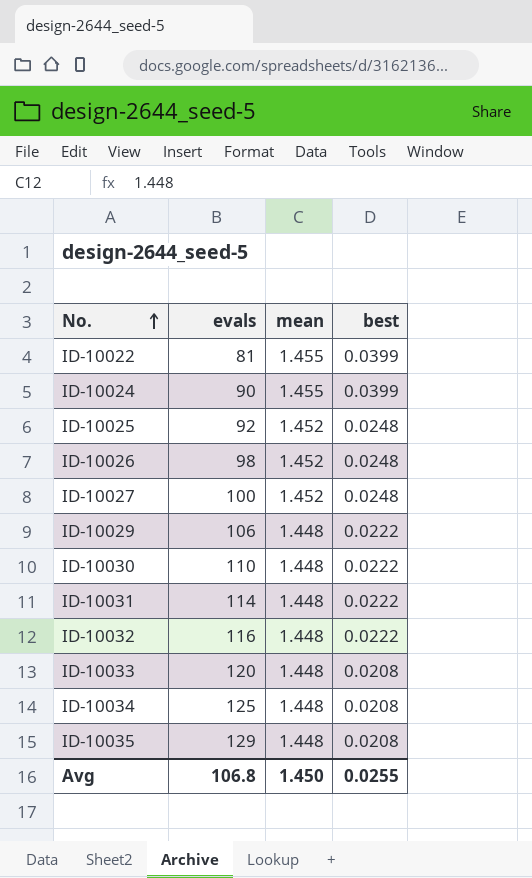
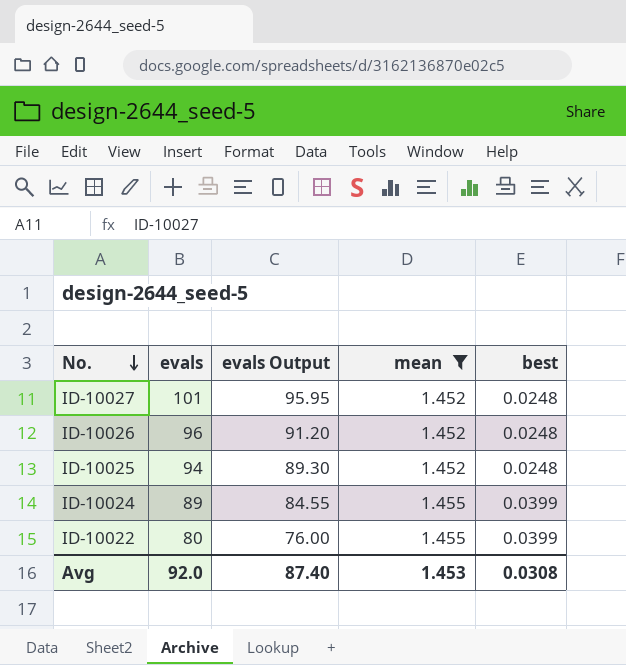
filter: none -> mean != 1.448
row order: No. ascending -> No. descending
column evals Output | formula: none -> [evals] * 0.95
ID-10027 | evals: 100 -> 101
ID-10026 | evals: 98 -> 96
ID-10025 | evals: 92 -> 94
ID-10024 | evals: 90 -> 89
ID-10022 | evals: 81 -> 80
Avg | evals: 106.8 -> 92.0
Avg | mean: 1.450 -> 1.453
Avg | best: 0.0255 -> 0.0308

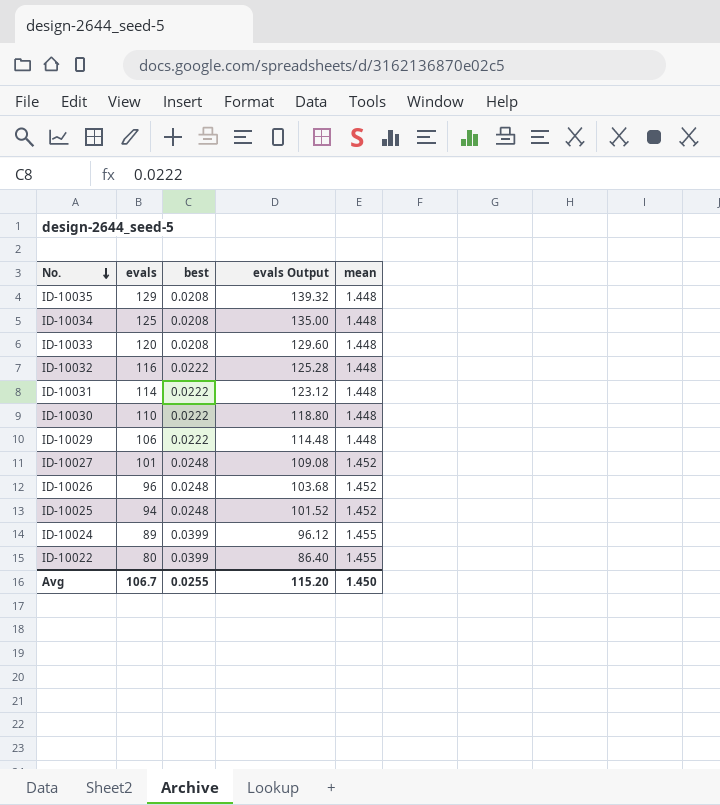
filter: mean != 1.448 -> none
column best | position: 5 -> 3
column evals Output | formula: [evals] * 0.95 -> [evals] * 1.08
Avg | evals: 92.0 -> 106.7
Avg | best: 0.0308 -> 0.0255
Avg | evals Output: 87.40 -> 115.20
Avg | mean: 1.453 -> 1.450

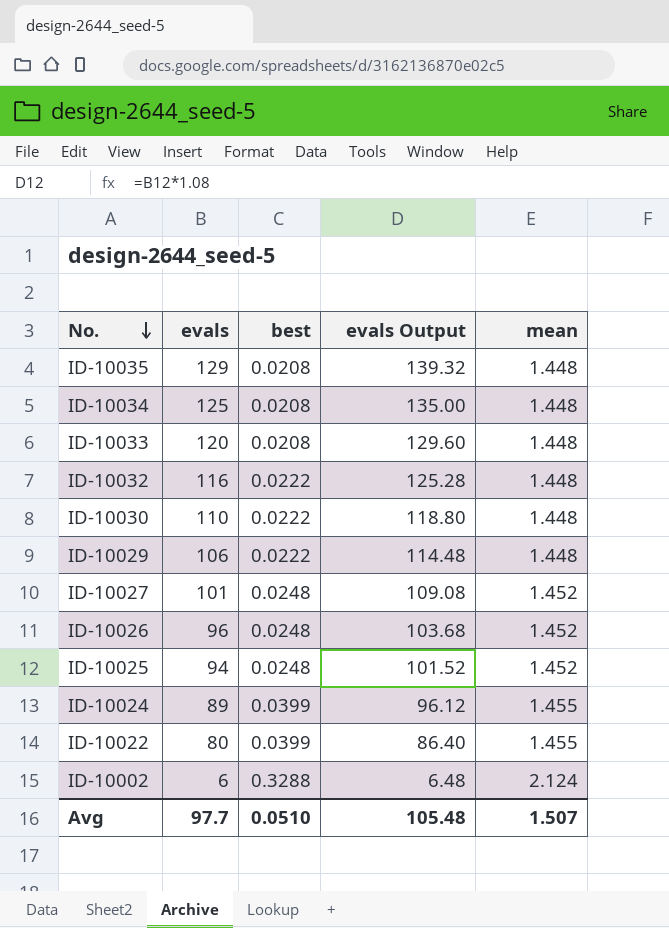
row ID-10031: 114 | 0.0222 | 123.12 | 1.448 -> none
row ID-10002: none -> 6 | 0.3288 | 6.48 | 2.124
Avg | evals: 106.7 -> 97.7
Avg | best: 0.0255 -> 0.0510
Avg | evals Output: 115.20 -> 105.48
Avg | mean: 1.450 -> 1.507

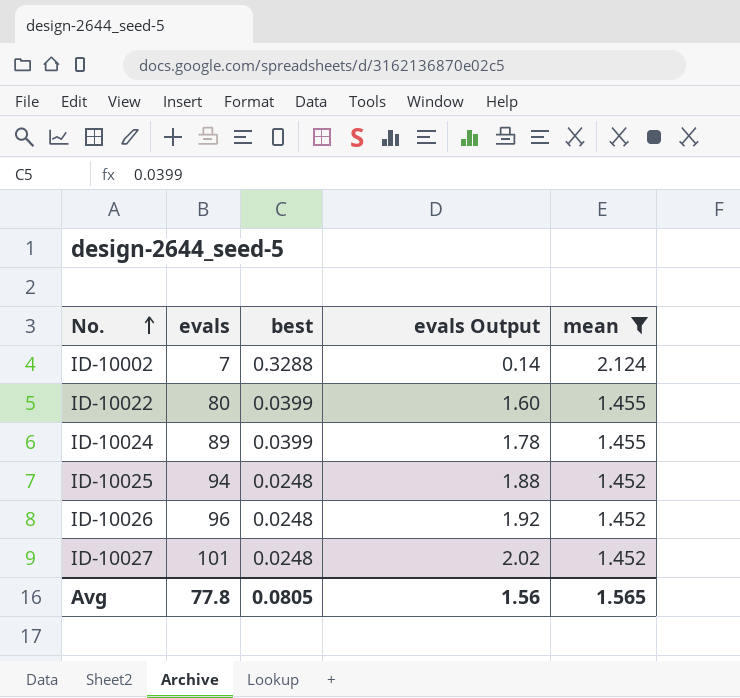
filter: none -> mean != 1.448
row order: No. descending -> No. ascending
column evals Output | formula: [evals] * 1.08 -> [evals] * 0.02
ID-10002 | evals: 6 -> 7
Avg | evals: 97.7 -> 77.8
Avg | best: 0.0510 -> 0.0805
Avg | evals Output: 105.48 -> 1.56
Avg | mean: 1.507 -> 1.565

